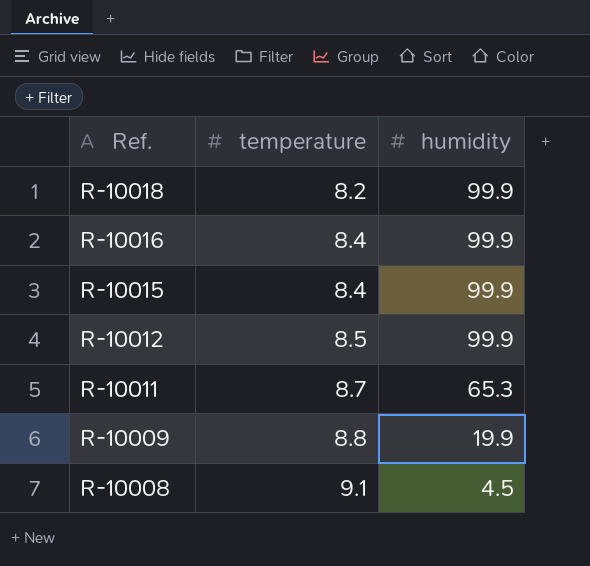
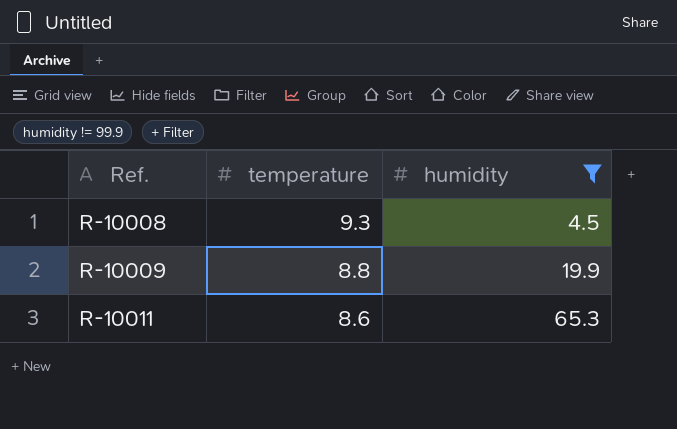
filter: none -> humidity != 99.9
row order: Ref. descending -> Ref. ascending
R-10008 | temperature: 9.1 -> 9.3
R-10011 | temperature: 8.7 -> 8.6

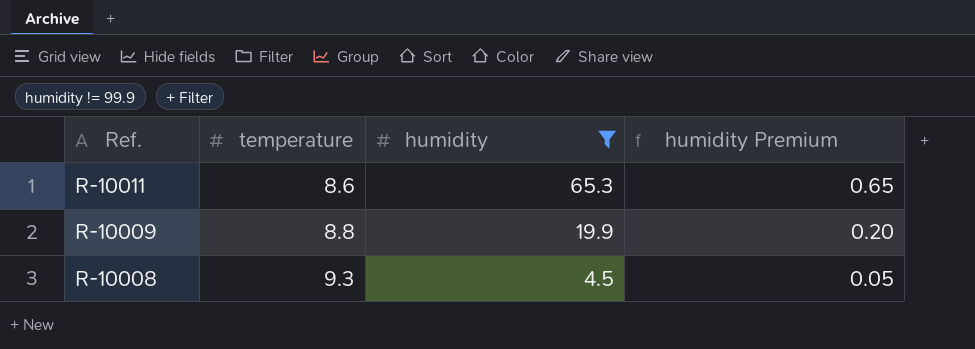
row order: Ref. ascending -> Ref. descending
column humidity Premium | formula: none -> [humidity] * 0.01

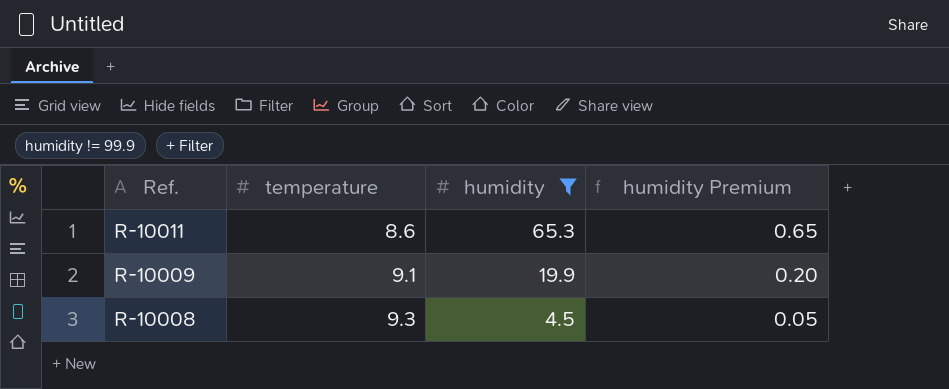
R-10009 | temperature: 8.8 -> 9.1

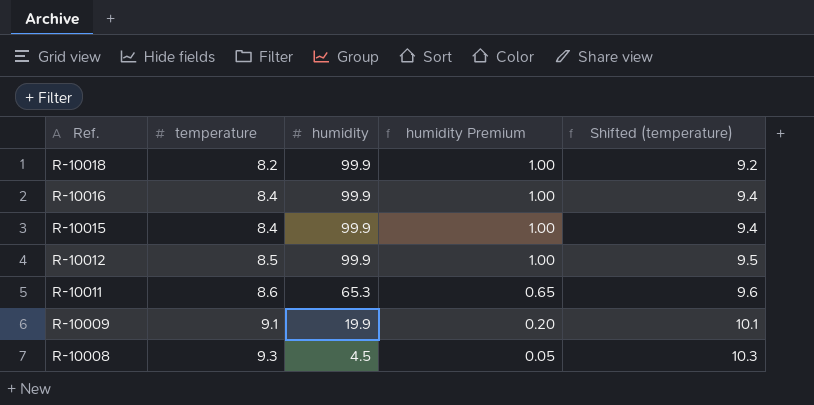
filter: humidity != 99.9 -> none
column Shifted (temperature) | formula: none -> [temperature] + 1

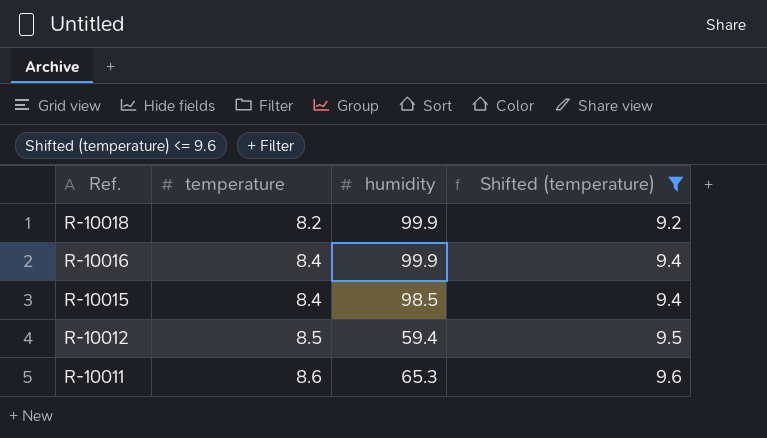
filter: none -> Shifted (temperature) <= 9.6
column humidity Premium | formula: [humidity] * 0.01 -> none
R-10015 | humidity: 99.9 -> 98.5
R-10012 | humidity: 99.9 -> 59.4

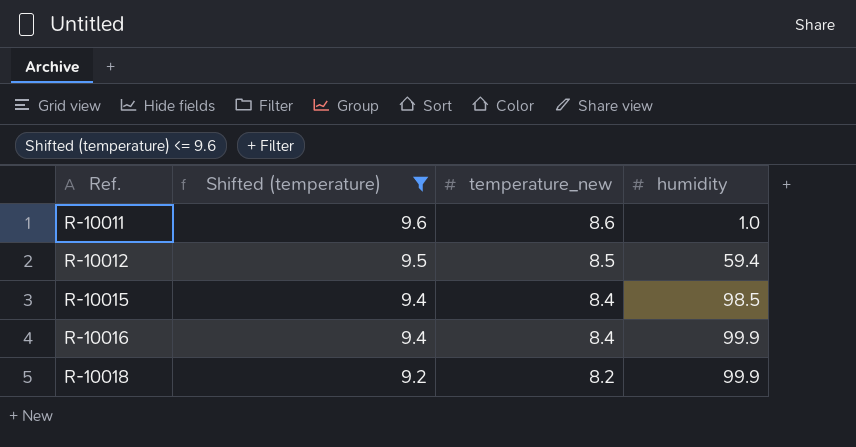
row order: Ref. descending -> Ref. ascending
column Shifted (temperature) | position: 4 -> 2
column name: temperature -> temperature_new
R-10011 | humidity: 65.3 -> 1.0

